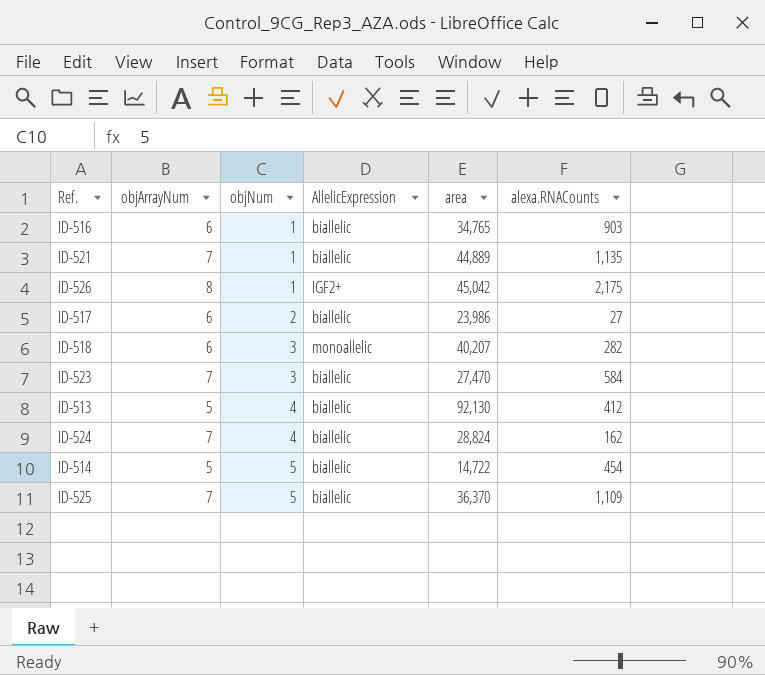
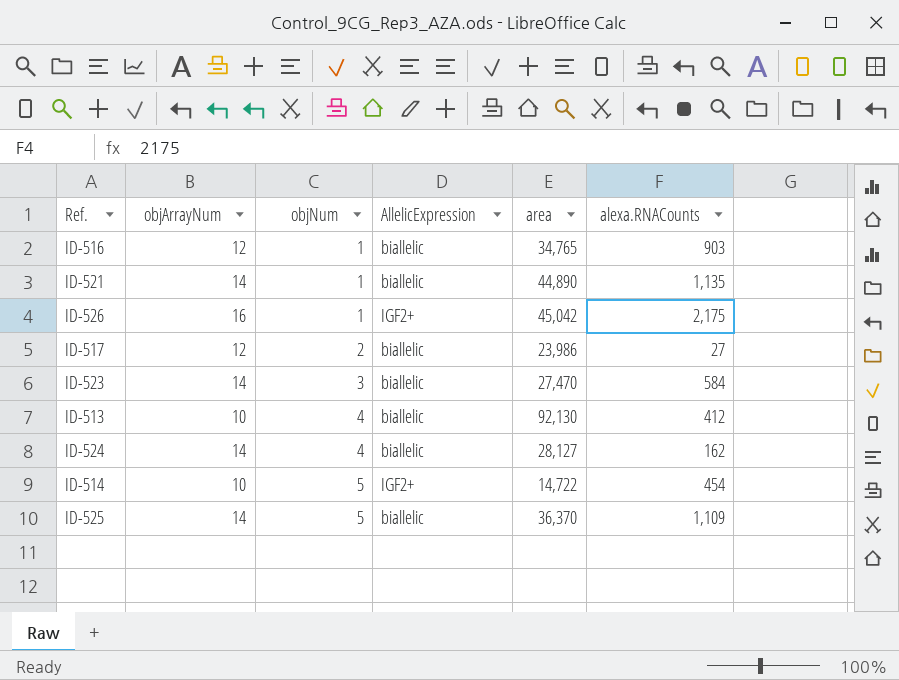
row ID-518: 6 | 3 | monoallelic | 40,207 | 282 -> none
ID-516 | objArrayNum: 6 -> 12
ID-521 | objArrayNum: 7 -> 14
ID-521 | area: 44,889 -> 44,890
ID-526 | objArrayNum: 8 -> 16
ID-517 | objArrayNum: 6 -> 12
ID-523 | objArrayNum: 7 -> 14
ID-513 | objArrayNum: 5 -> 10
ID-524 | objArrayNum: 7 -> 14
ID-524 | area: 28,824 -> 28,127
ID-514 | objArrayNum: 5 -> 10
ID-514 | AllelicExpression: biallelic -> IGF2+
ID-525 | objArrayNum: 7 -> 14

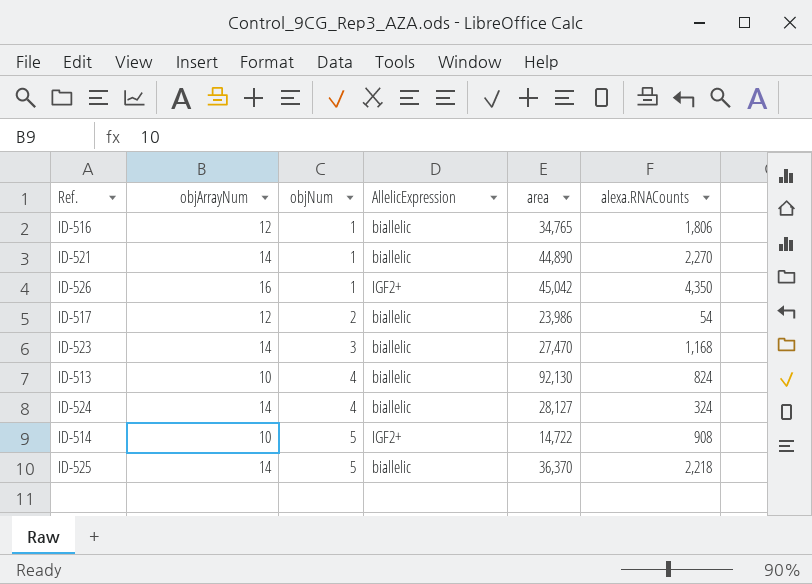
ID-516 | alexa.RNACounts: 903 -> 1,806
ID-521 | alexa.RNACounts: 1,135 -> 2,270
ID-526 | alexa.RNACounts: 2,175 -> 4,350
ID-517 | alexa.RNACounts: 27 -> 54
ID-523 | alexa.RNACounts: 584 -> 1,168
ID-513 | alexa.RNACounts: 412 -> 824
ID-524 | alexa.RNACounts: 162 -> 324
ID-514 | alexa.RNACounts: 454 -> 908
ID-525 | alexa.RNACounts: 1,109 -> 2,218

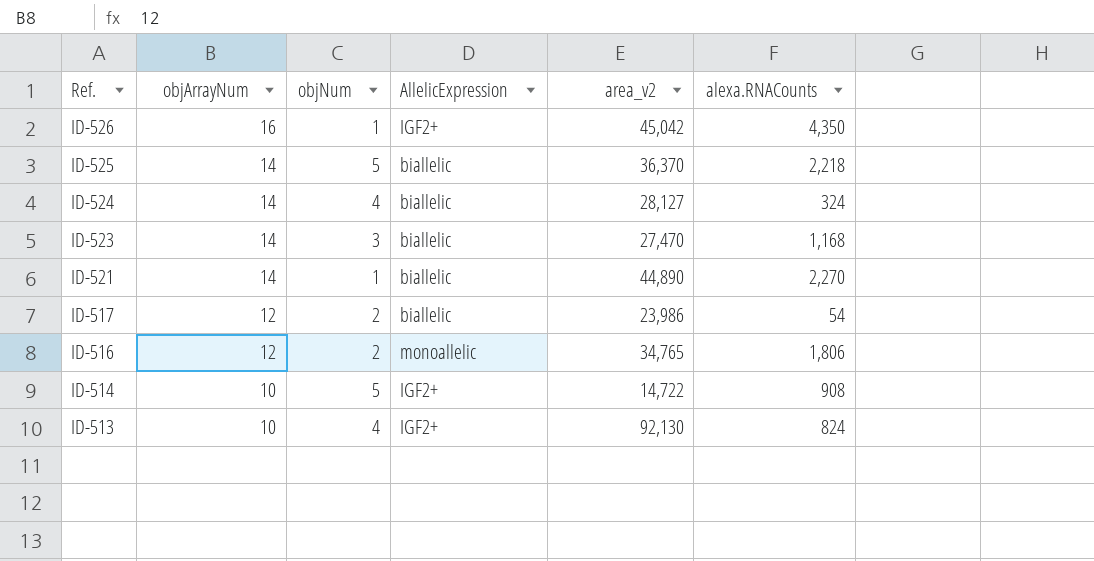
row order: objNum ascending -> Ref. descending
column name: area -> area_v2
ID-516 | objNum: 1 -> 2
ID-516 | AllelicExpression: biallelic -> monoallelic
ID-513 | AllelicExpression: biallelic -> IGF2+

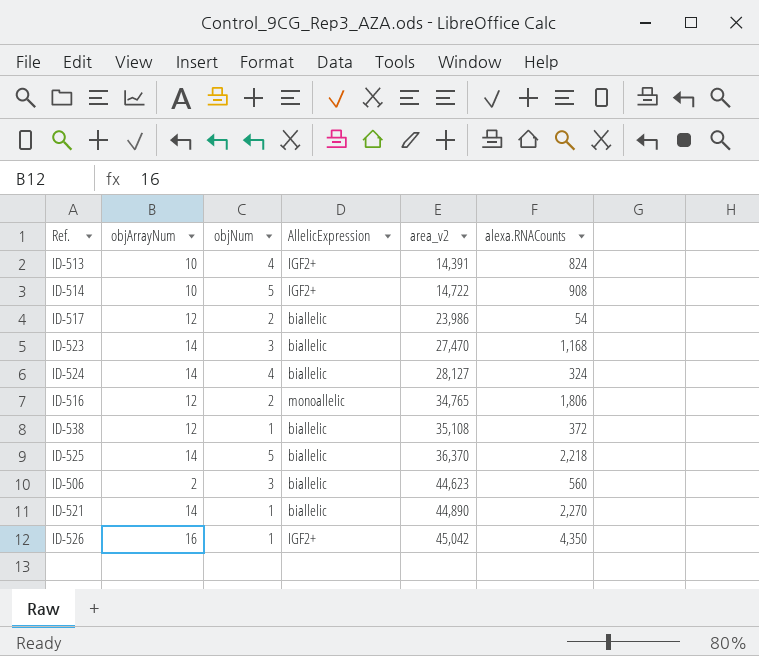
row order: Ref. descending -> area_v2 ascending
ID-513 | area_v2: 92,130 -> 14,391
row ID-538: none -> 12 | 1 | biallelic | 35,108 | 372
row ID-506: none -> 2 | 3 | biallelic | 44,623 | 560

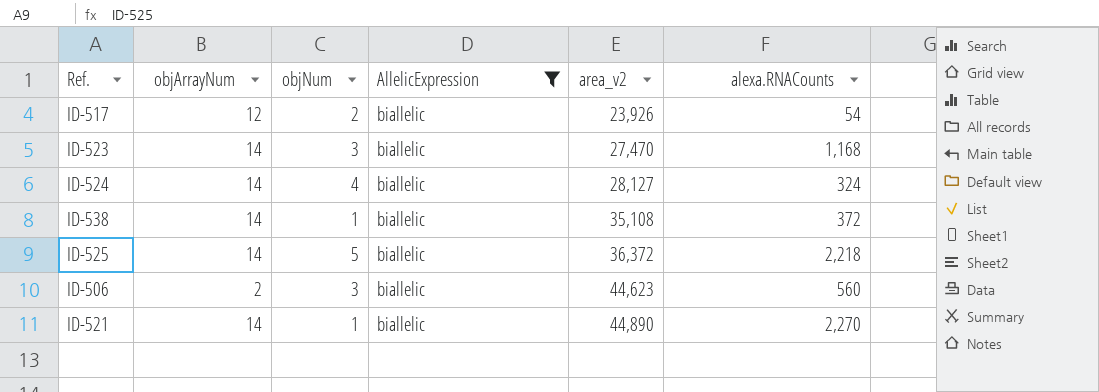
filter: none -> AllelicExpression = biallelic
ID-517 | area_v2: 23,986 -> 23,926
ID-538 | objArrayNum: 12 -> 14
ID-525 | area_v2: 36,370 -> 36,372

